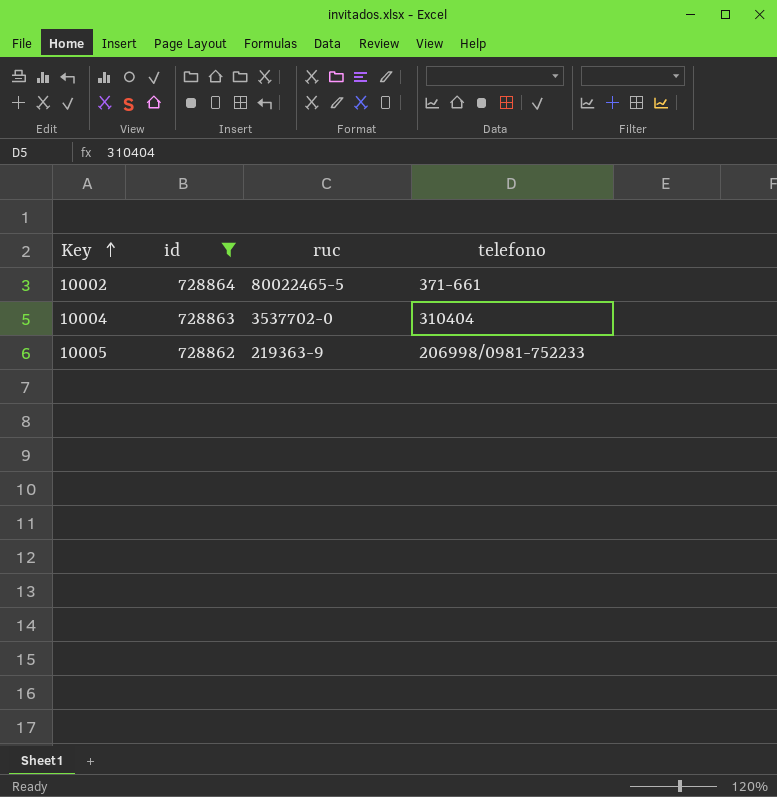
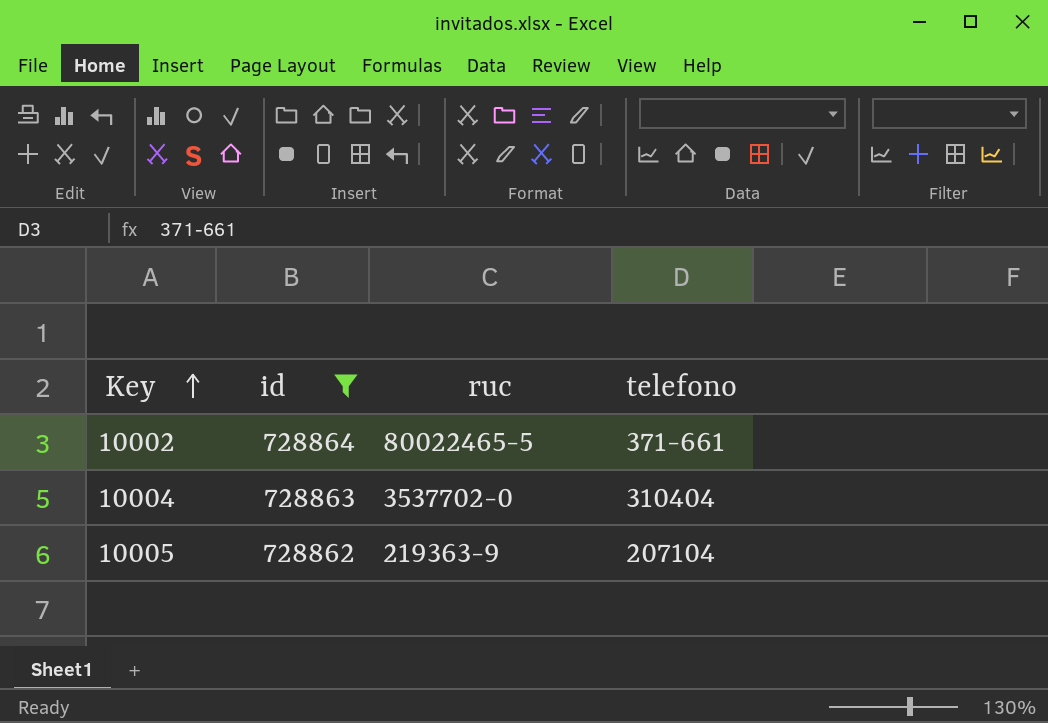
10005 | telefono: 206998/0981-752233 -> 207104

